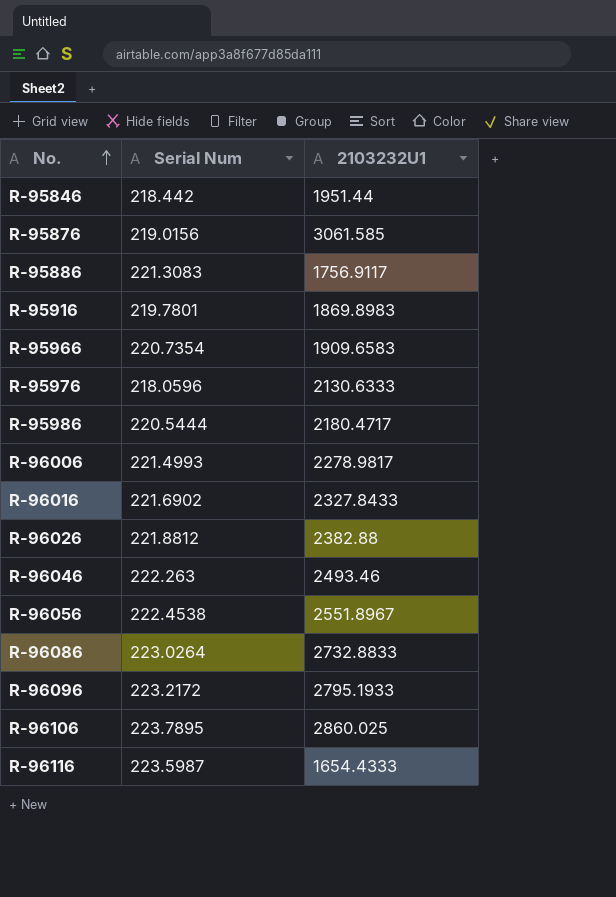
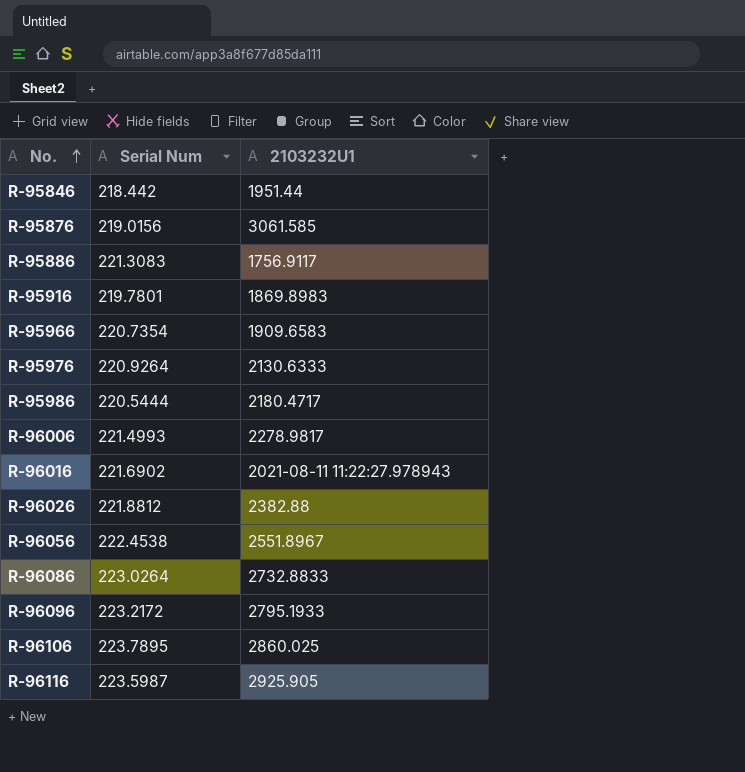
row R-96046: 222.263 | 2493.46 -> none
R-95976 | Serial Num: 218.0596 -> 220.9264
R-96016 | 2103232U1: 2327.8433 -> 2021-08-11 11:22:27.978943
R-96116 | 2103232U1: 1654.4333 -> 2925.905

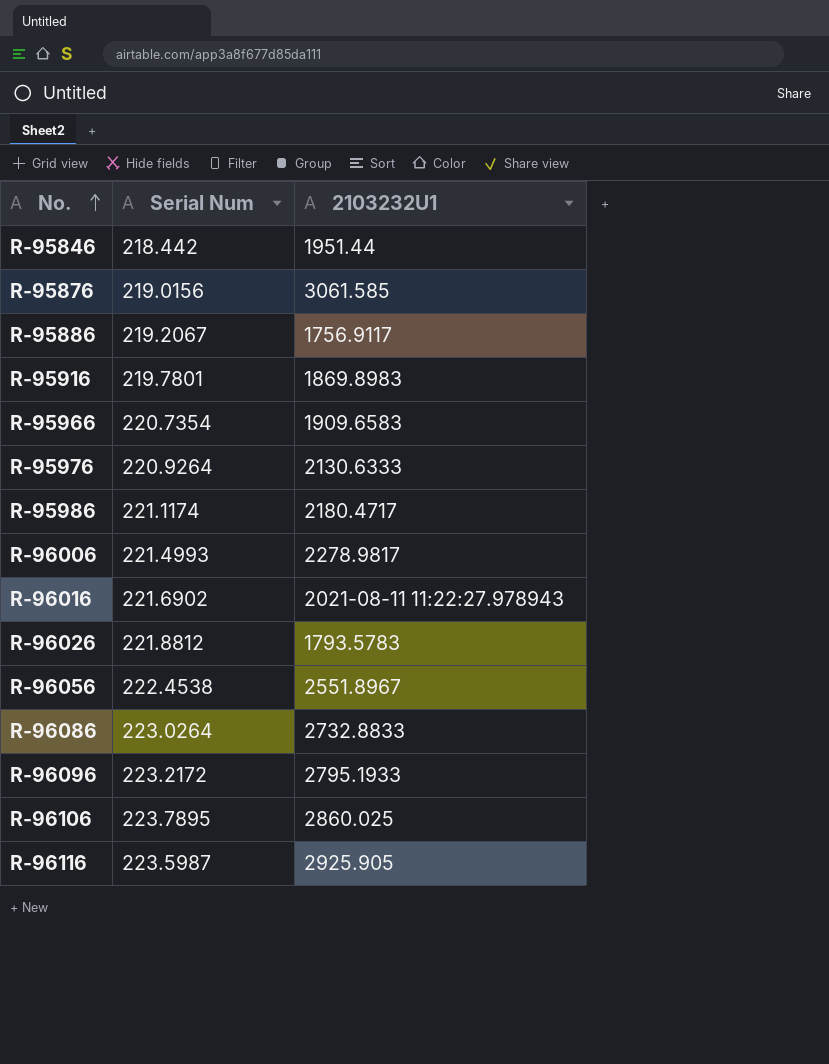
R-95886 | Serial Num: 221.3083 -> 219.2067
R-95986 | Serial Num: 220.5444 -> 221.1174
R-96026 | 2103232U1: 2382.88 -> 1793.5783

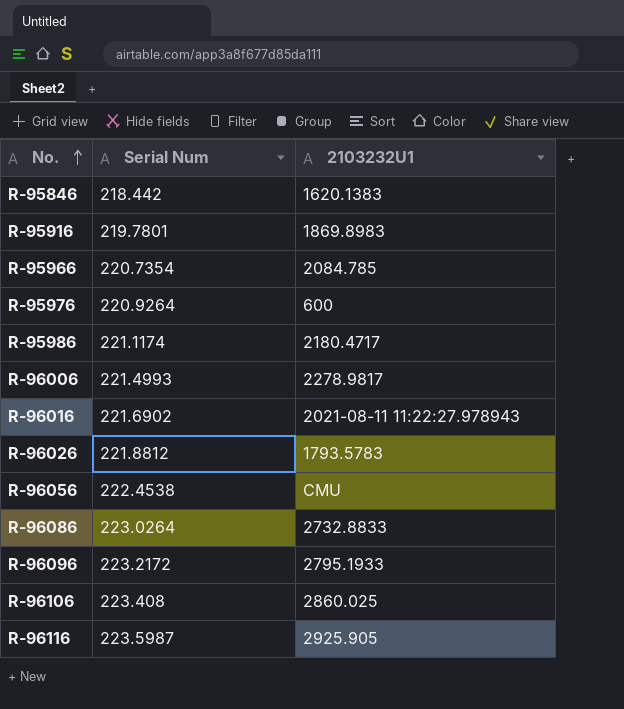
row R-95876: 219.0156 | 3061.585 -> none
row R-95886: 219.2067 | 1756.9117 -> none
R-95846 | 2103232U1: 1951.44 -> 1620.1383
R-95966 | 2103232U1: 1909.6583 -> 2084.785
R-95976 | 2103232U1: 2130.6333 -> 600
R-96056 | 2103232U1: 2551.8967 -> CMU
R-96106 | Serial Num: 223.7895 -> 223.408

